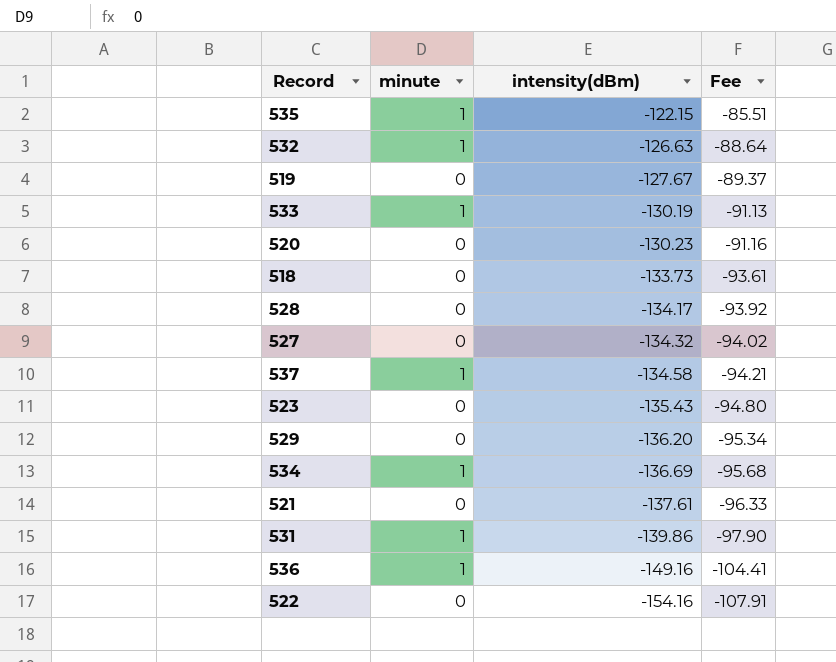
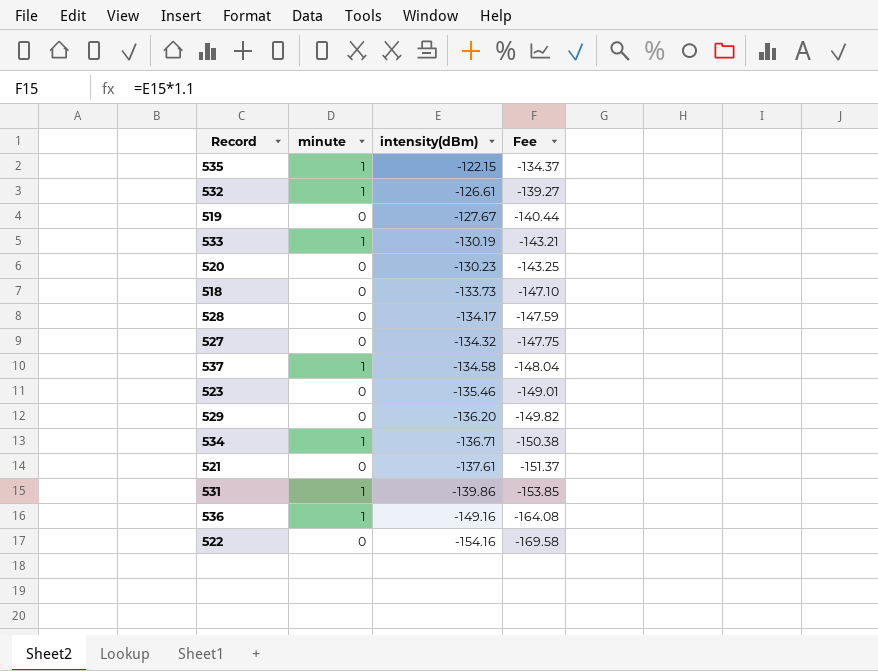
column Fee | formula: [intensity(dBm)] * 0.7 -> [intensity(dBm)] * 1.1
532 | intensity(dBm): -126.63 -> -126.61
523 | intensity(dBm): -135.43 -> -135.46
534 | intensity(dBm): -136.69 -> -136.71

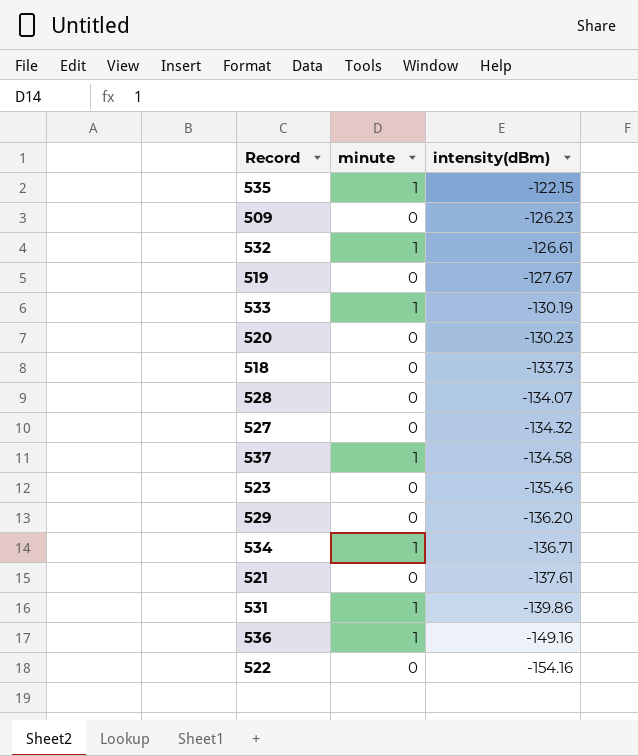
column Fee | formula: [intensity(dBm)] * 1.1 -> none
row 509: none -> 0 | -126.23
528 | intensity(dBm): -134.17 -> -134.07

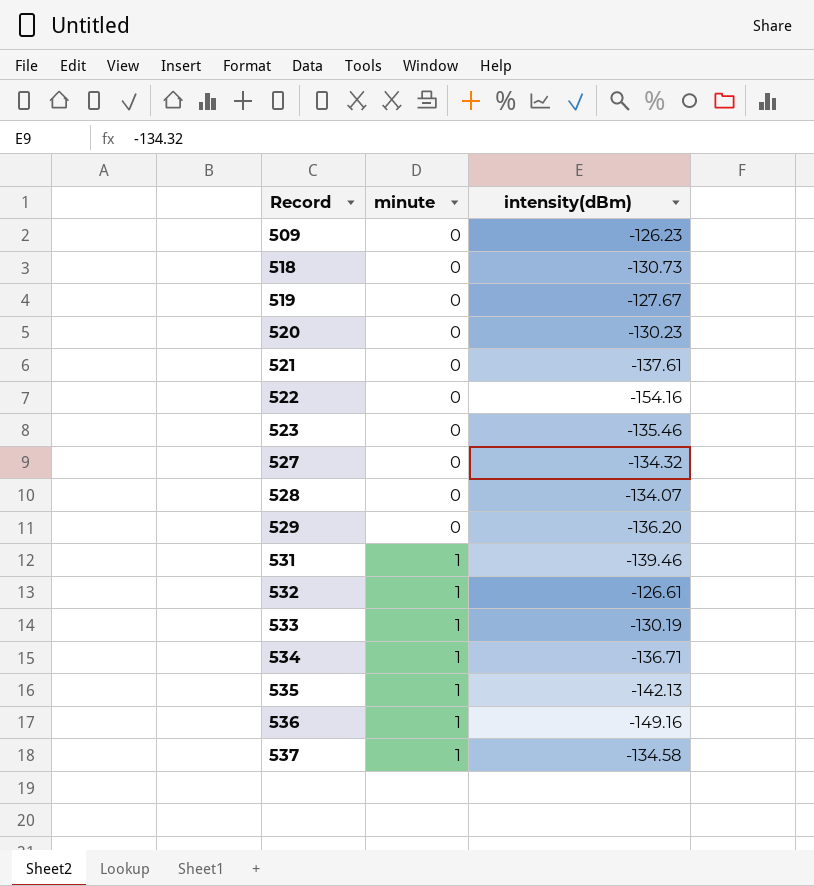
row order: intensity(dBm) descending -> Record ascending
518 | intensity(dBm): -133.73 -> -130.73
531 | intensity(dBm): -139.86 -> -139.46
535 | intensity(dBm): -122.15 -> -142.13

